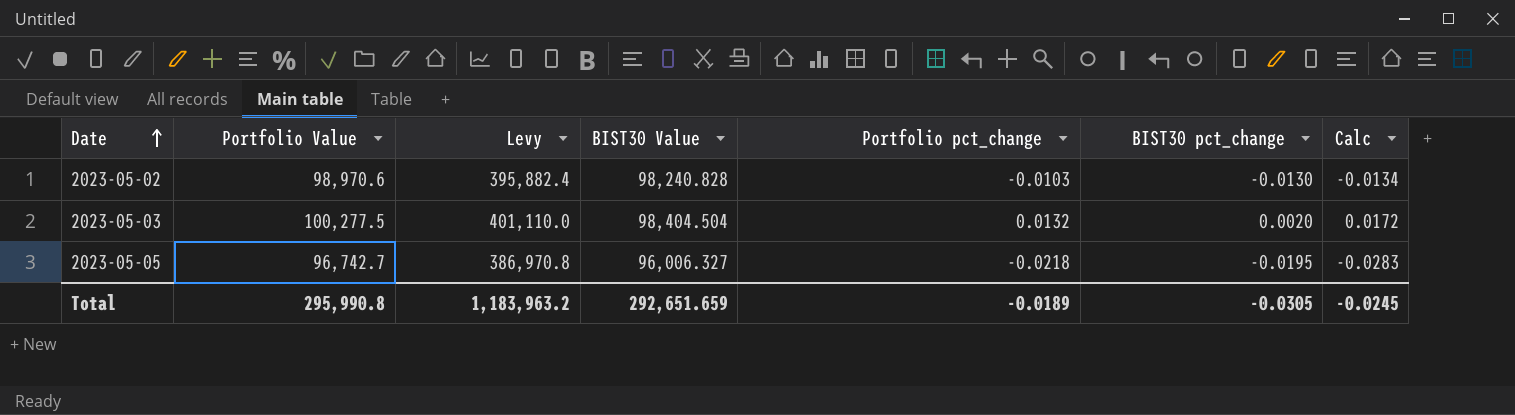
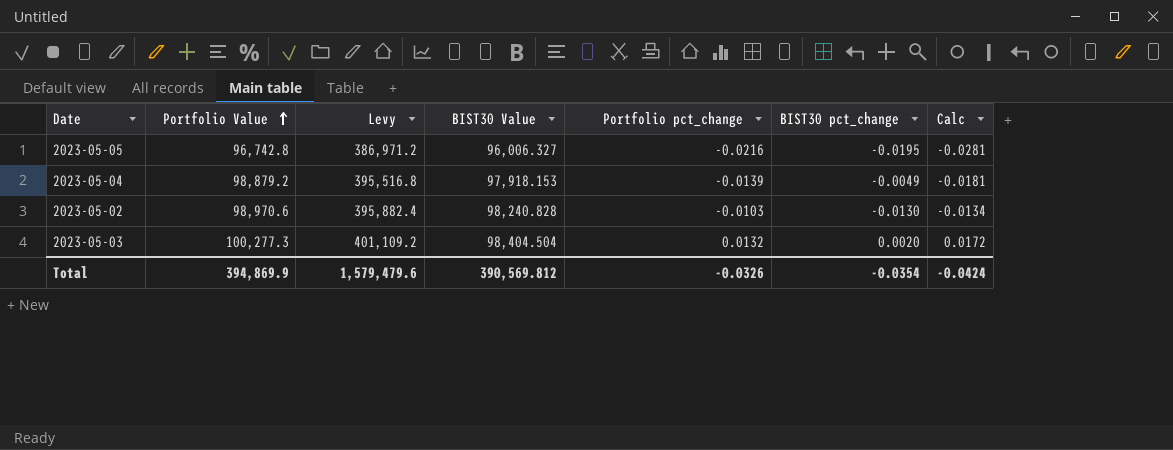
row order: Date ascending -> Portfolio Value ascending
2023-05-05 | Portfolio Value: 96,742.7 -> 96,742.8
2023-05-05 | Levy: 386,970.8 -> 386,971.2
2023-05-05 | Portfolio pct_change: -0.0218 -> -0.0216
2023-05-05 | Calc: -0.0283 -> -0.0281
row 2023-05-04: none -> 98,879.2 | 395,516.8 | 97,918.153 | -0.0139 | -0.0049 | -0.0181
2023-05-03 | Portfolio Value: 100,277.5 -> 100,277.3
2023-05-03 | Levy: 401,110.0 -> 401,109.2
Total | Portfolio Value: 295,990.8 -> 394,869.9
Total | Levy: 1,183,963.2 -> 1,579,479.6
Total | BIST30 Value: 292,651.659 -> 390,569.812
Total | Portfolio pct_change: -0.0189 -> -0.0326
Total | BIST30 pct_change: -0.0305 -> -0.0354
Total | Calc: -0.0245 -> -0.0424

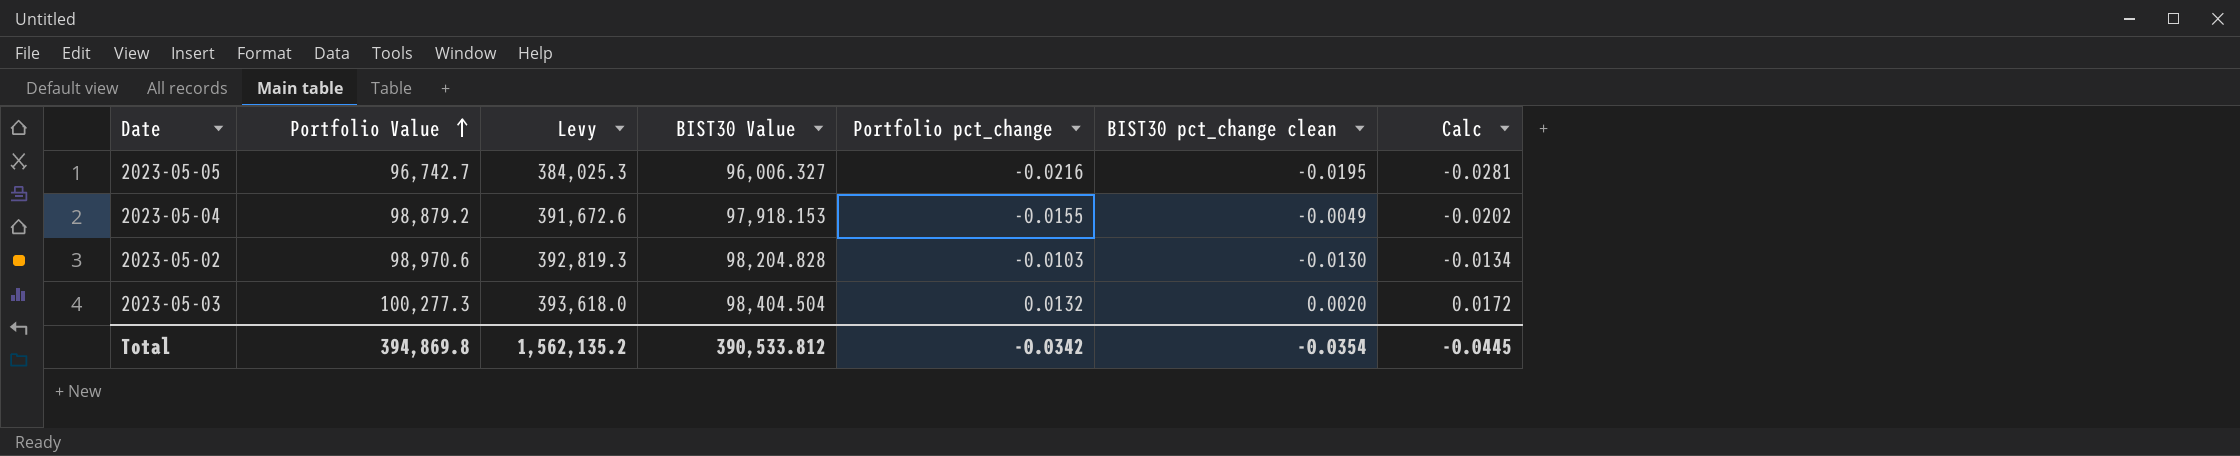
column Levy | formula: [Portfolio Value] * 4 -> [BIST30 Value] * 4
column name: BIST30 pct_change -> BIST30 pct_change clean
2023-05-05 | Portfolio Value: 96,742.8 -> 96,742.7
2023-05-04 | Portfolio pct_change: -0.0139 -> -0.0155
2023-05-04 | Calc: -0.0181 -> -0.0202
2023-05-02 | BIST30 Value: 98,240.828 -> 98,204.828
Total | Portfolio Value: 394,869.9 -> 394,869.8
Total | Levy: 1,579,479.6 -> 1,562,135.2
Total | BIST30 Value: 390,569.812 -> 390,533.812
Total | Portfolio pct_change: -0.0326 -> -0.0342
Total | Calc: -0.0424 -> -0.0445

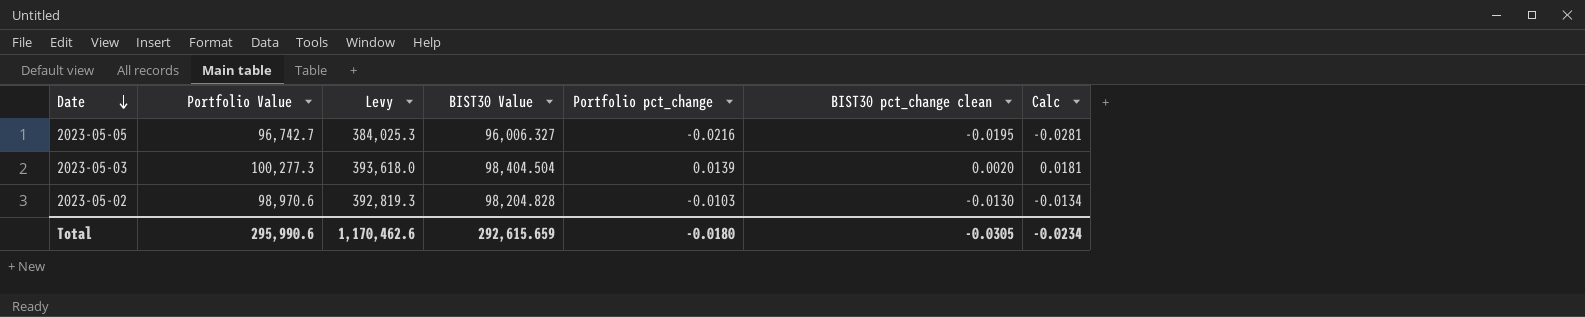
row order: Portfolio Value ascending -> Date descending
row 2023-05-04: 98,879.2 | 391,672.6 | 97,918.153 | -0.0155 | -0.0049 | -0.0202 -> none
2023-05-03 | Portfolio pct_change: 0.0132 -> 0.0139
2023-05-03 | Calc: 0.0172 -> 0.0181
Total | Portfolio Value: 394,869.8 -> 295,990.6
Total | Levy: 1,562,135.2 -> 1,170,462.6
Total | BIST30 Value: 390,533.812 -> 292,615.659
Total | Portfolio pct_change: -0.0342 -> -0.0180
Total | BIST30 pct_change clean: -0.0354 -> -0.0305
Total | Calc: -0.0445 -> -0.0234

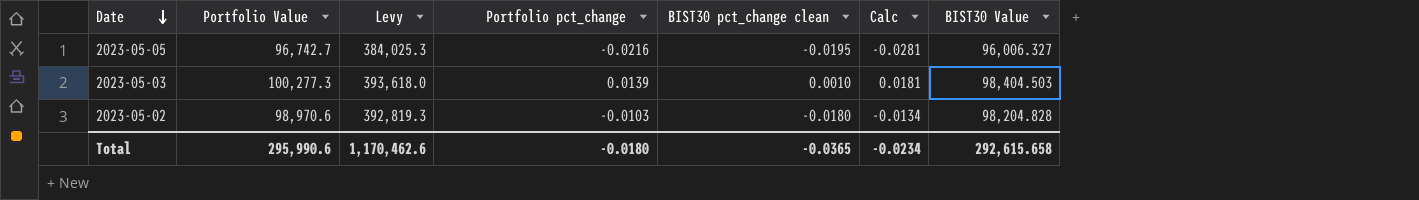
column BIST30 Value | position: 4 -> 7
2023-05-03 | BIST30 pct_change clean: 0.0020 -> 0.0010
2023-05-03 | BIST30 Value: 98,404.504 -> 98,404.503
2023-05-02 | BIST30 pct_change clean: -0.0130 -> -0.0180
Total | BIST30 pct_change clean: -0.0305 -> -0.0365
Total | BIST30 Value: 292,615.659 -> 292,615.658

